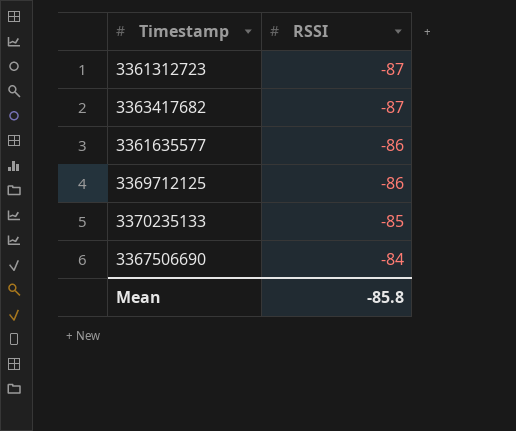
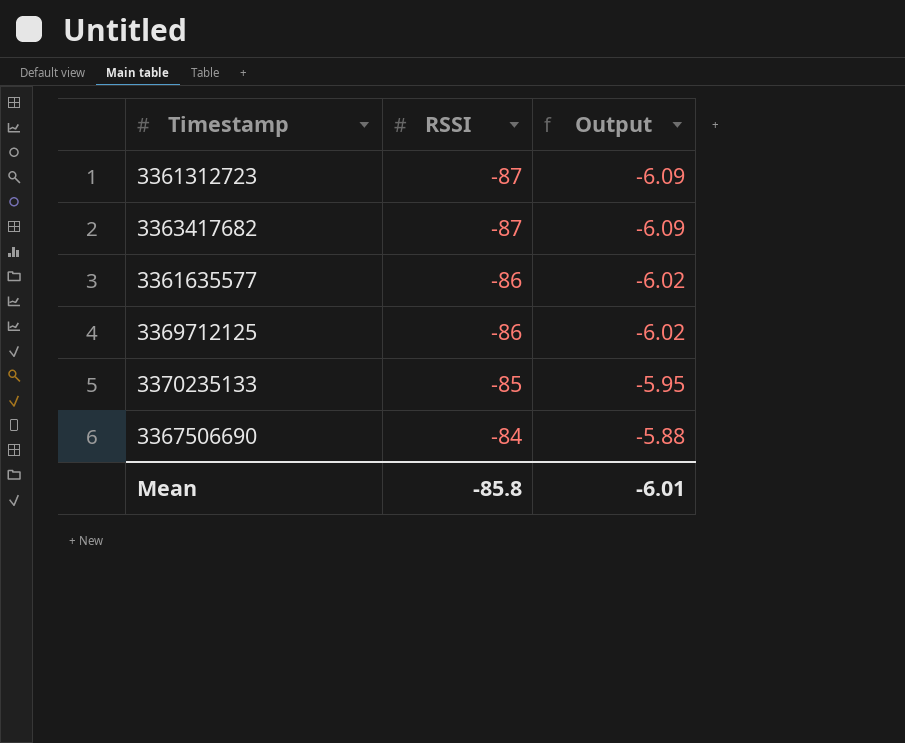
column Output | formula: none -> [RSSI] * 0.07

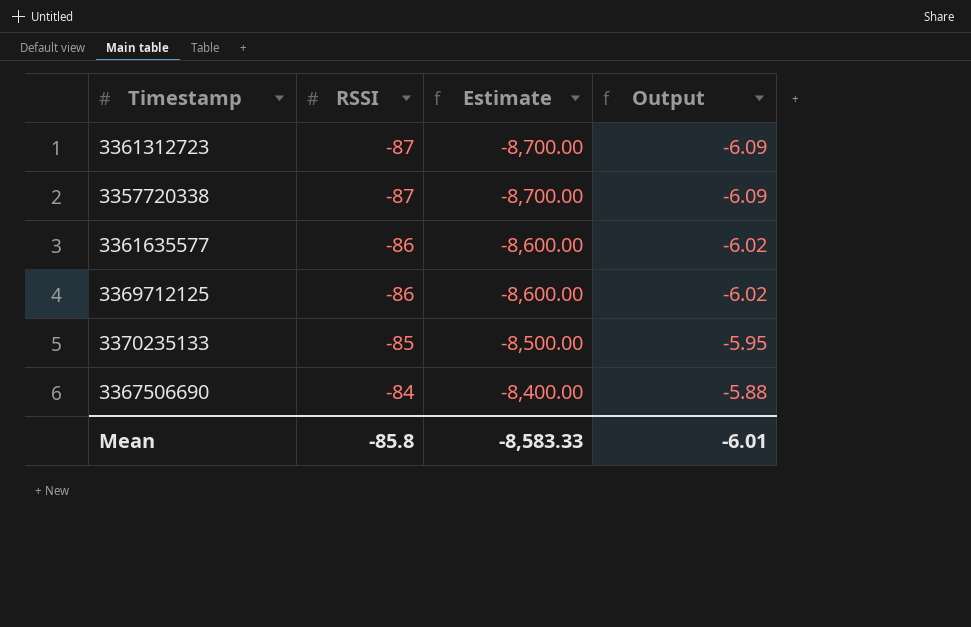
column Estimate | formula: none -> [RSSI] * 100
row 3363417682: -87 | -6.09 -> none
row 3357720338: none -> -87 | -8,700.00 | -6.09

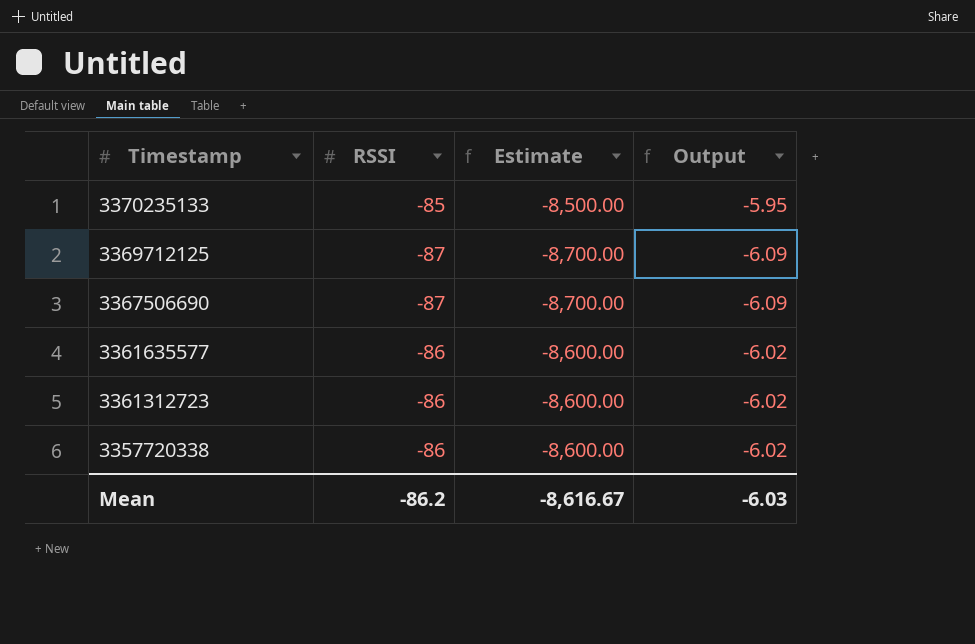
row order: RSSI ascending -> Timestamp descending
3369712125 | RSSI: -86 -> -87
3369712125 | Estimate: -8,600.00 -> -8,700.00
3369712125 | Output: -6.02 -> -6.09
3367506690 | RSSI: -84 -> -87
3367506690 | Estimate: -8,400.00 -> -8,700.00
3367506690 | Output: -5.88 -> -6.09
3361312723 | RSSI: -87 -> -86
3361312723 | Estimate: -8,700.00 -> -8,600.00
3361312723 | Output: -6.09 -> -6.02
3357720338 | RSSI: -87 -> -86
3357720338 | Estimate: -8,700.00 -> -8,600.00
3357720338 | Output: -6.09 -> -6.02
Mean | RSSI: -85.8 -> -86.2
Mean | Estimate: -8,583.33 -> -8,616.67
Mean | Output: -6.01 -> -6.03

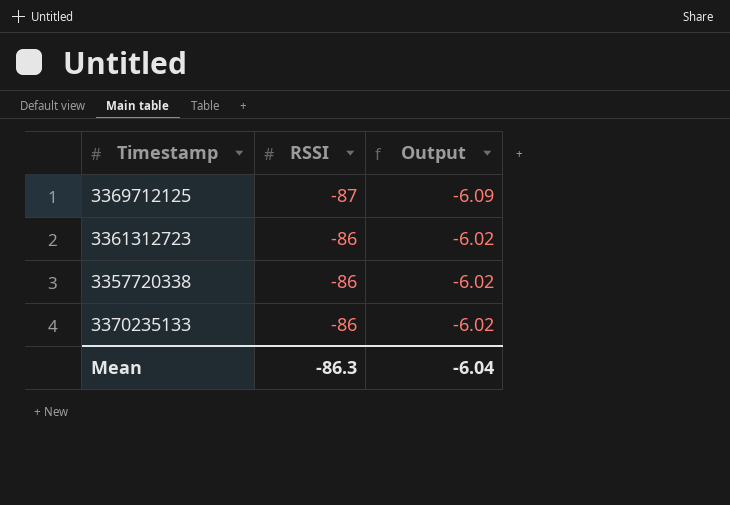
row order: Timestamp descending -> RSSI ascending
column Estimate | formula: [RSSI] * 100 -> none
row 3367506690: -87 | -8,700.00 | -6.09 -> none
row 3361635577: -86 | -8,600.00 | -6.02 -> none
3370235133 | RSSI: -85 -> -86
3370235133 | Output: -5.95 -> -6.02
Mean | RSSI: -86.2 -> -86.3
Mean | Output: -6.03 -> -6.04

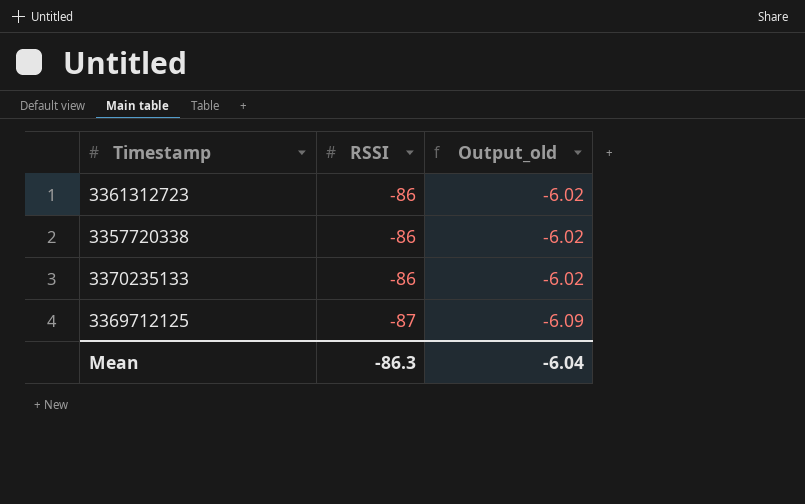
row order: RSSI ascending -> RSSI descending
column name: Output -> Output_old

